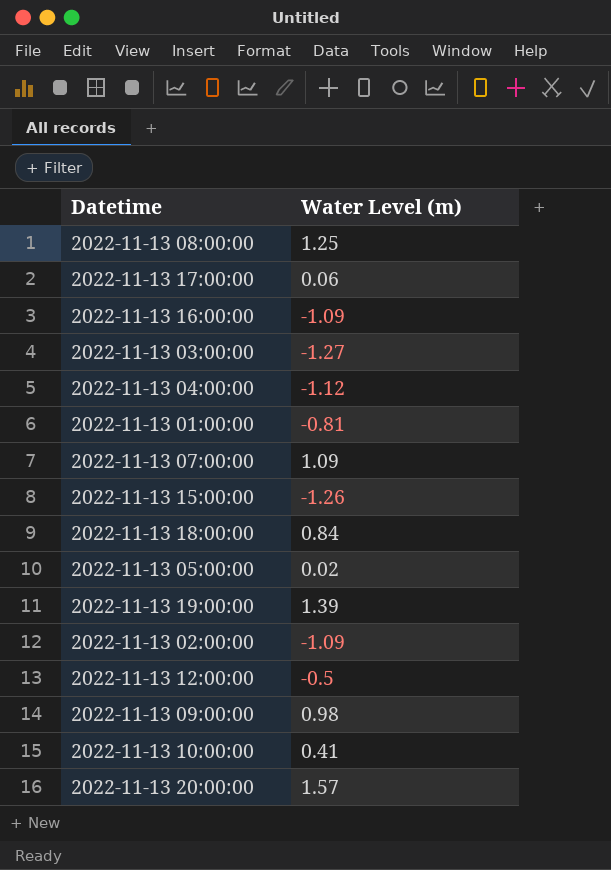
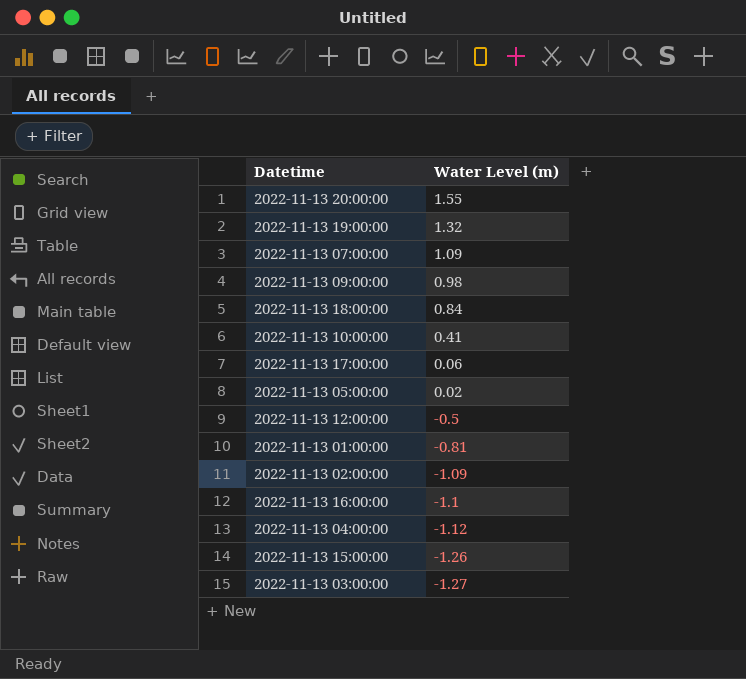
row order: none -> Water Level (m) descending
row 2022-11-13 08:00:00: 1.25 -> none
2022-11-13 20:00:00 | Water Level (m): 1.57 -> 1.55
2022-11-13 19:00:00 | Water Level (m): 1.39 -> 1.32
2022-11-13 16:00:00 | Water Level (m): -1.09 -> -1.1

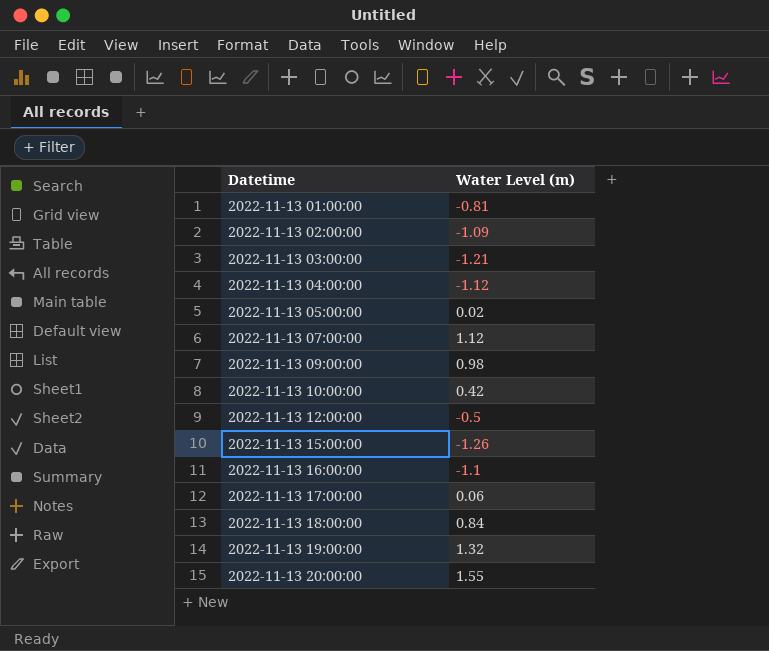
row order: Water Level (m) descending -> Datetime ascending
2022-11-13 03:00:00 | Water Level (m): -1.27 -> -1.21
2022-11-13 07:00:00 | Water Level (m): 1.09 -> 1.12
2022-11-13 10:00:00 | Water Level (m): 0.41 -> 0.42

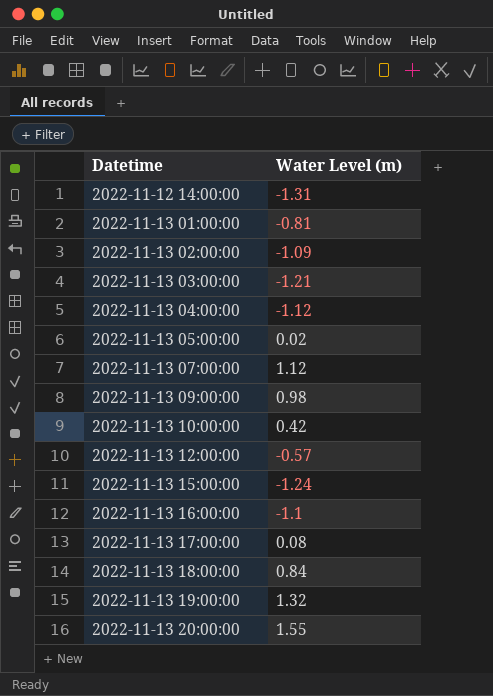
row 2022-11-12 14:00:00: none -> -1.31
2022-11-13 12:00:00 | Water Level (m): -0.5 -> -0.57
2022-11-13 15:00:00 | Water Level (m): -1.26 -> -1.24
2022-11-13 17:00:00 | Water Level (m): 0.06 -> 0.08

